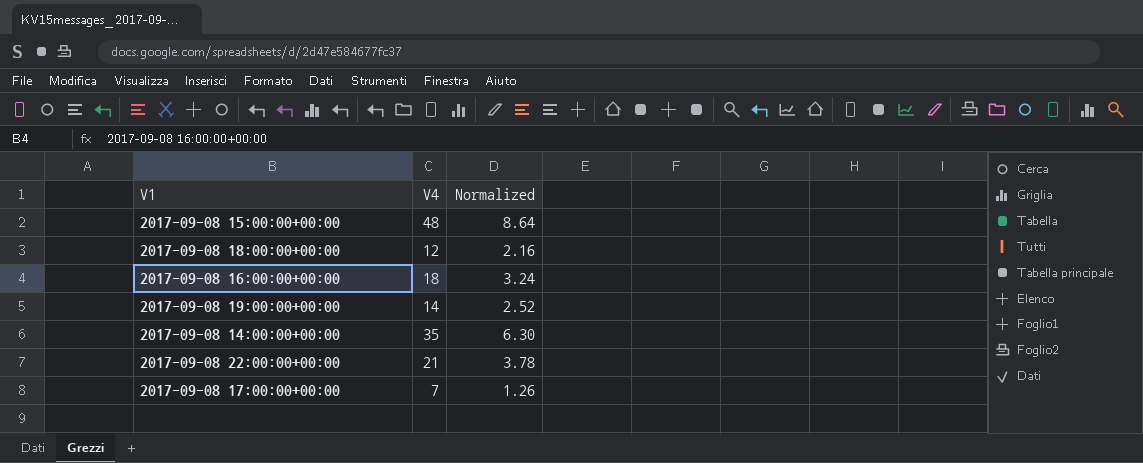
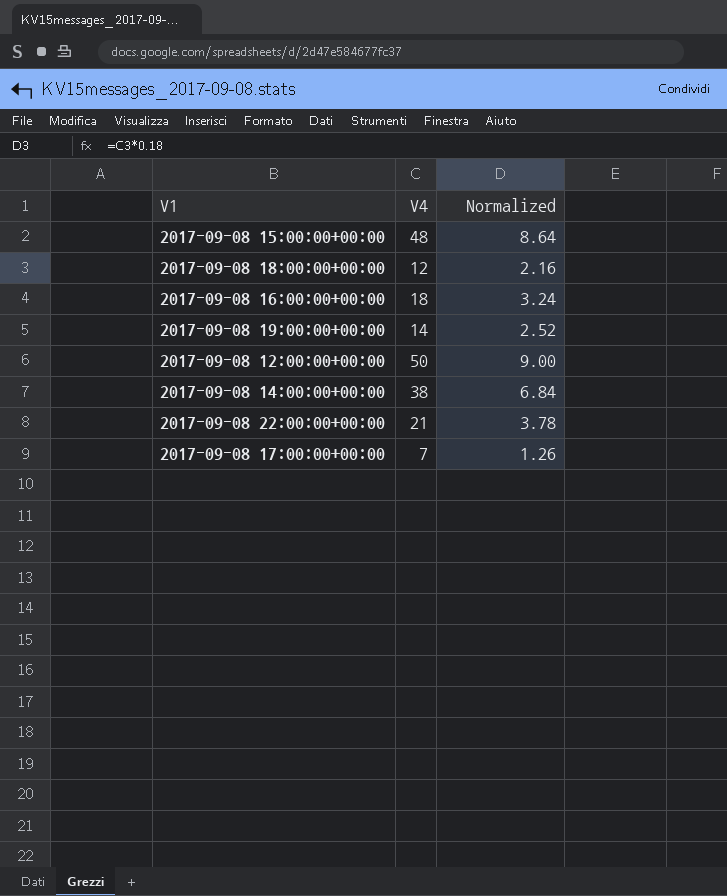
row 2017-09-08 12:00:00+00:00: none -> 50 | 9.00
2017-09-08 14:00:00+00:00 | V4: 35 -> 38
2017-09-08 14:00:00+00:00 | Normalized: 6.30 -> 6.84

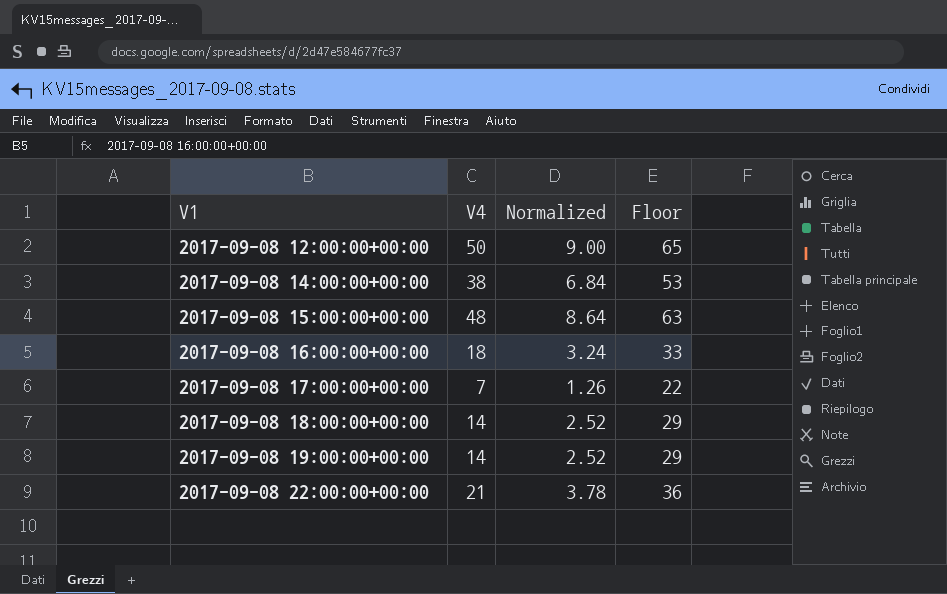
row order: none -> V1 ascending
column Floor | formula: none -> [V4] + 15
2017-09-08 18:00:00+00:00 | V4: 12 -> 14
2017-09-08 18:00:00+00:00 | Normalized: 2.16 -> 2.52

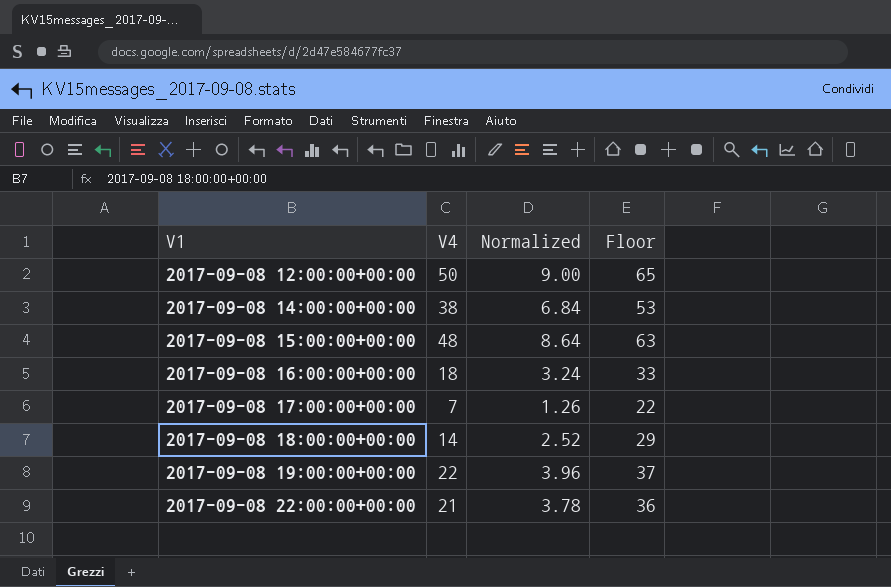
2017-09-08 19:00:00+00:00 | V4: 14 -> 22
2017-09-08 19:00:00+00:00 | Normalized: 2.52 -> 3.96
2017-09-08 19:00:00+00:00 | Floor: 29 -> 37

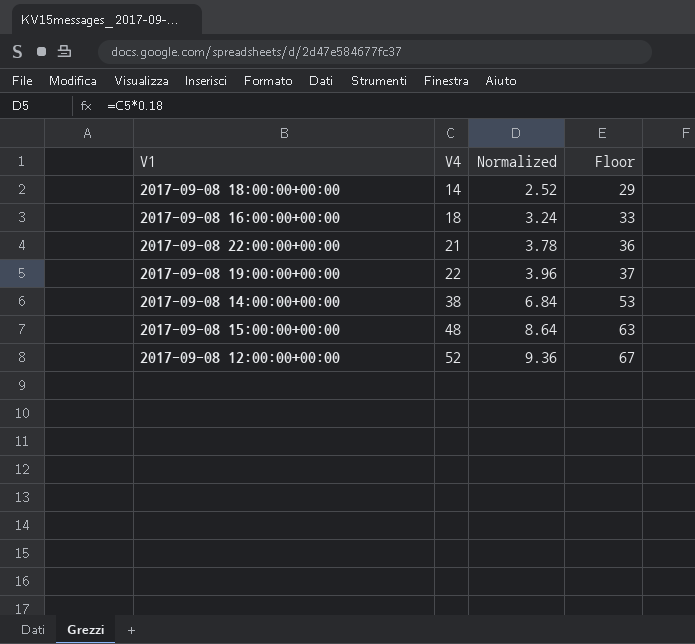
row order: V1 ascending -> V4 ascending
row 2017-09-08 17:00:00+00:00: 7 | 1.26 | 22 -> none
2017-09-08 12:00:00+00:00 | V4: 50 -> 52
2017-09-08 12:00:00+00:00 | Normalized: 9.00 -> 9.36
2017-09-08 12:00:00+00:00 | Floor: 65 -> 67

